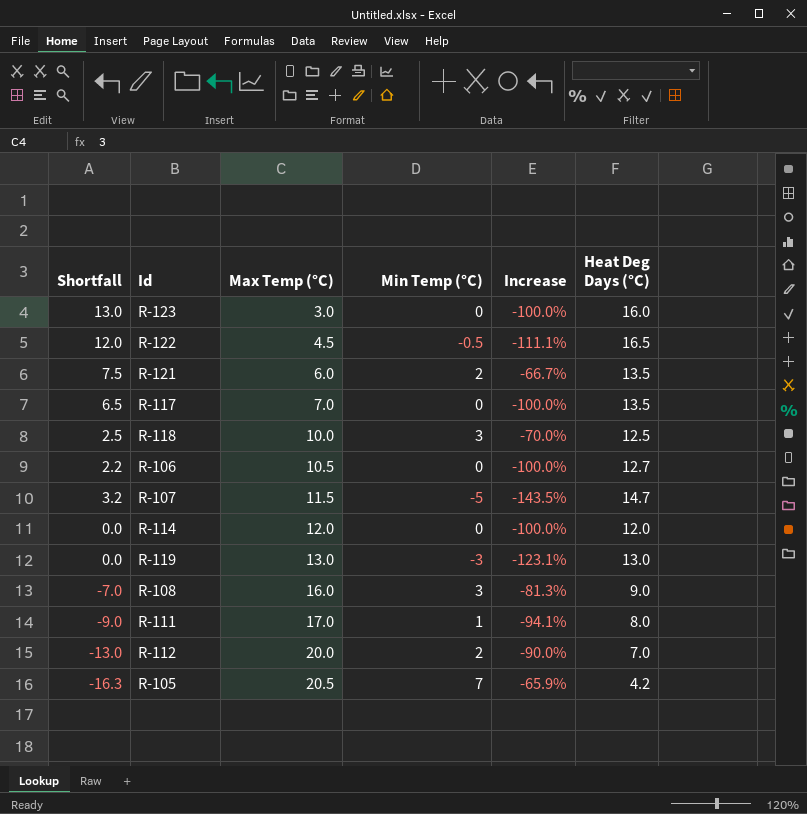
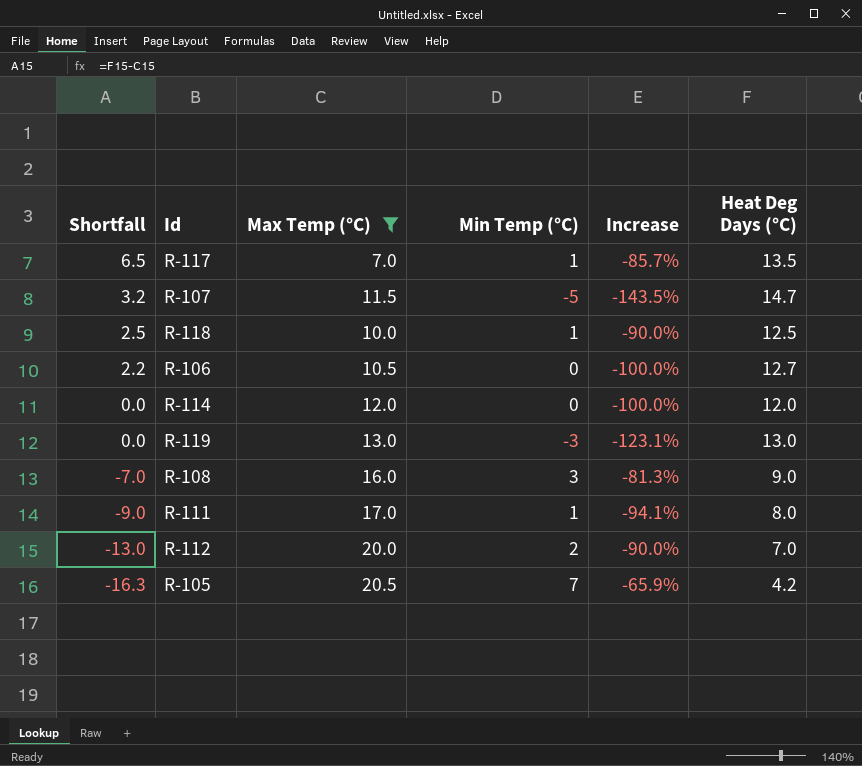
filter: none -> Max Temp (°C) >= 7.0
row order: Max Temp (°C) ascending -> Shortfall descending
R-117 | Min Temp (°C): 0 -> 1
R-117 | Increase: -100.0% -> -85.7%
R-118 | Min Temp (°C): 3 -> 1
R-118 | Increase: -70.0% -> -90.0%

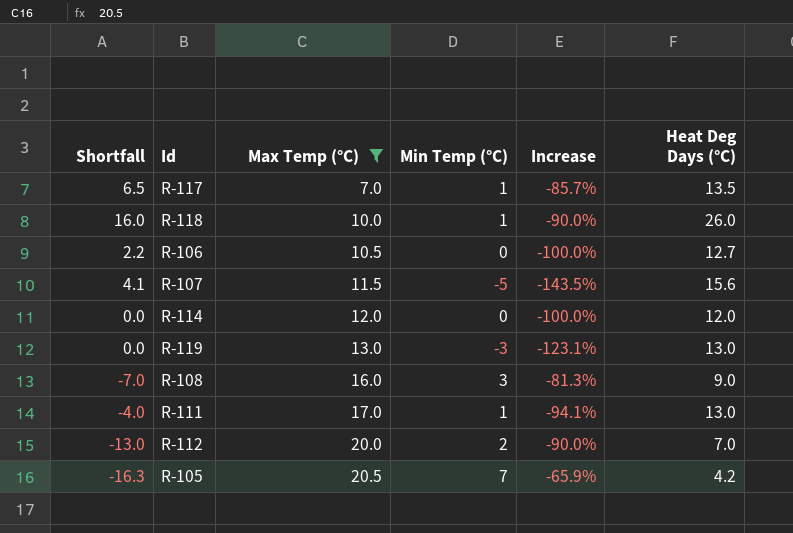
row order: Shortfall descending -> Max Temp (°C) ascending
R-118 | Shortfall: 2.5 -> 16.0
R-118 | Heat Deg Days (°C): 12.5 -> 26.0
R-107 | Shortfall: 3.2 -> 4.1
R-107 | Heat Deg Days (°C): 14.7 -> 15.6
R-111 | Shortfall: -9.0 -> -4.0
R-111 | Heat Deg Days (°C): 8.0 -> 13.0

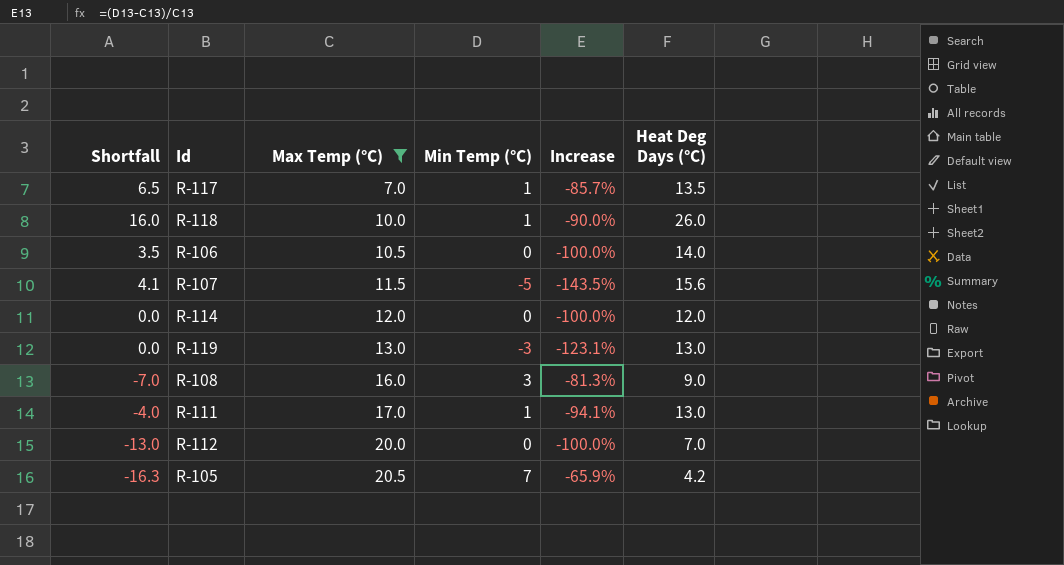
R-106 | Shortfall: 2.2 -> 3.5
R-106 | Heat Deg Days (°C): 12.7 -> 14.0
R-112 | Min Temp (°C): 2 -> 0
R-112 | Increase: -90.0% -> -100.0%

